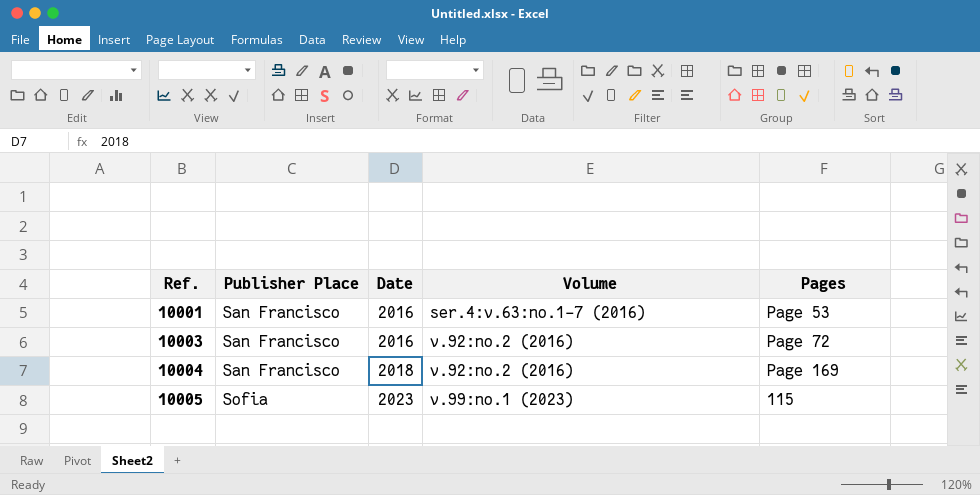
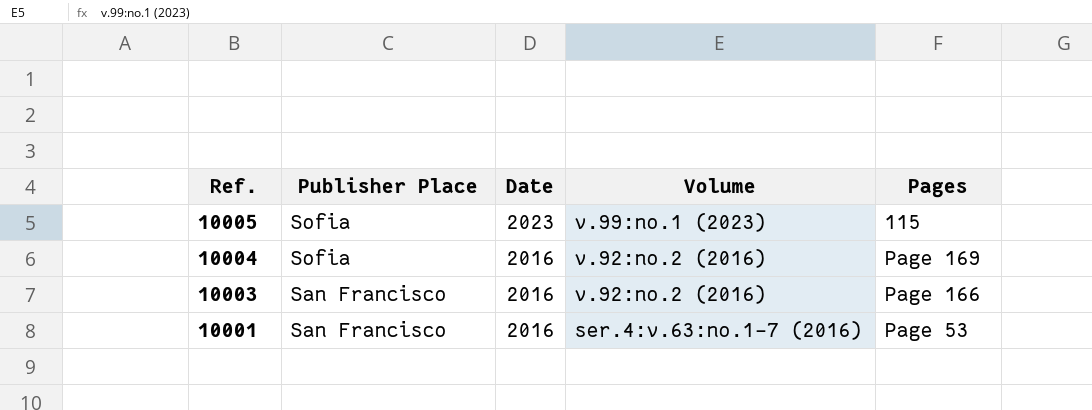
row order: Ref. ascending -> Ref. descending
10004 | Publisher Place: San Francisco -> Sofia
10004 | Date: 2018 -> 2016
10003 | Pages: Page 72 -> Page 166

